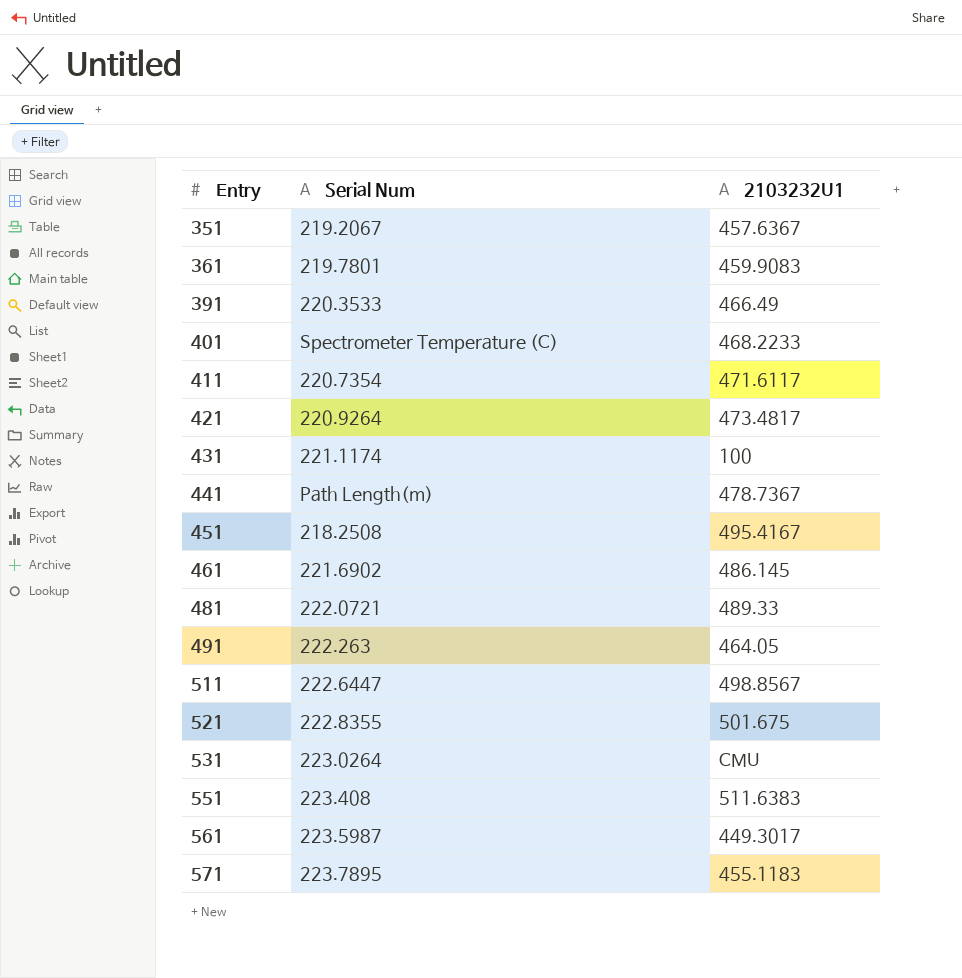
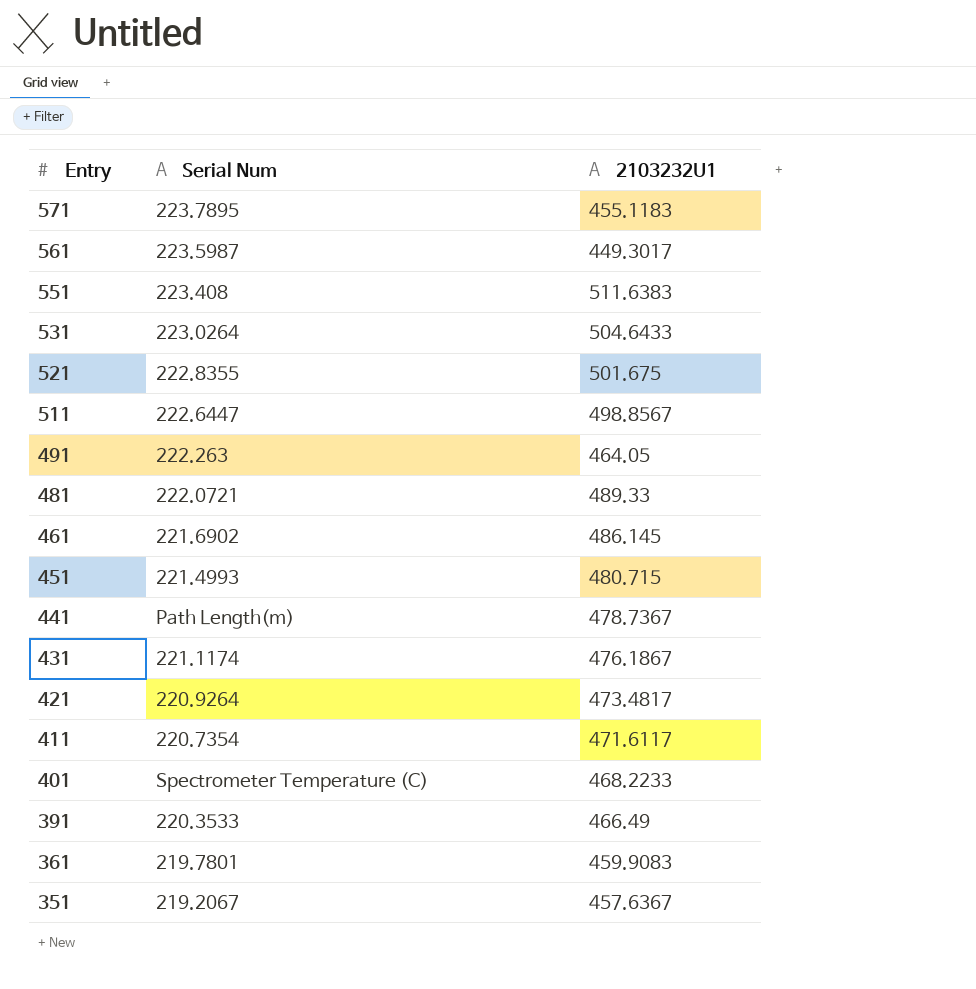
row order: Entry ascending -> Entry descending
531 | 2103232U1: CMU -> 504.6433
451 | Serial Num: 218.2508 -> 221.4993
451 | 2103232U1: 495.4167 -> 480.715
431 | 2103232U1: 100 -> 476.1867

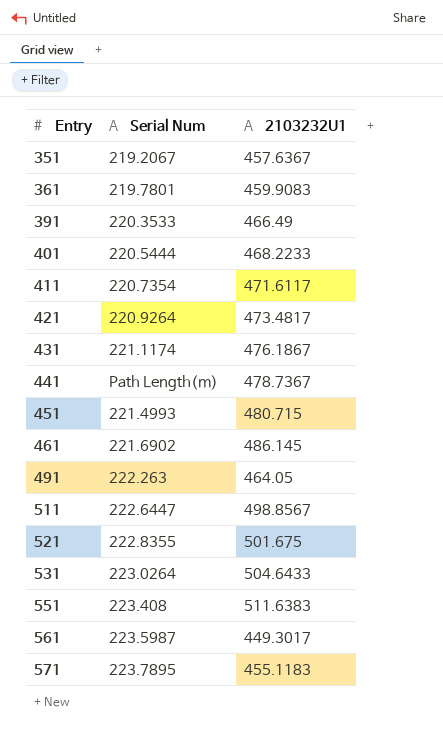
row order: Entry descending -> Entry ascending
row 481: 222.0721 | 489.33 -> none
401 | Serial Num: Spectrometer Temperature (C) -> 220.5444

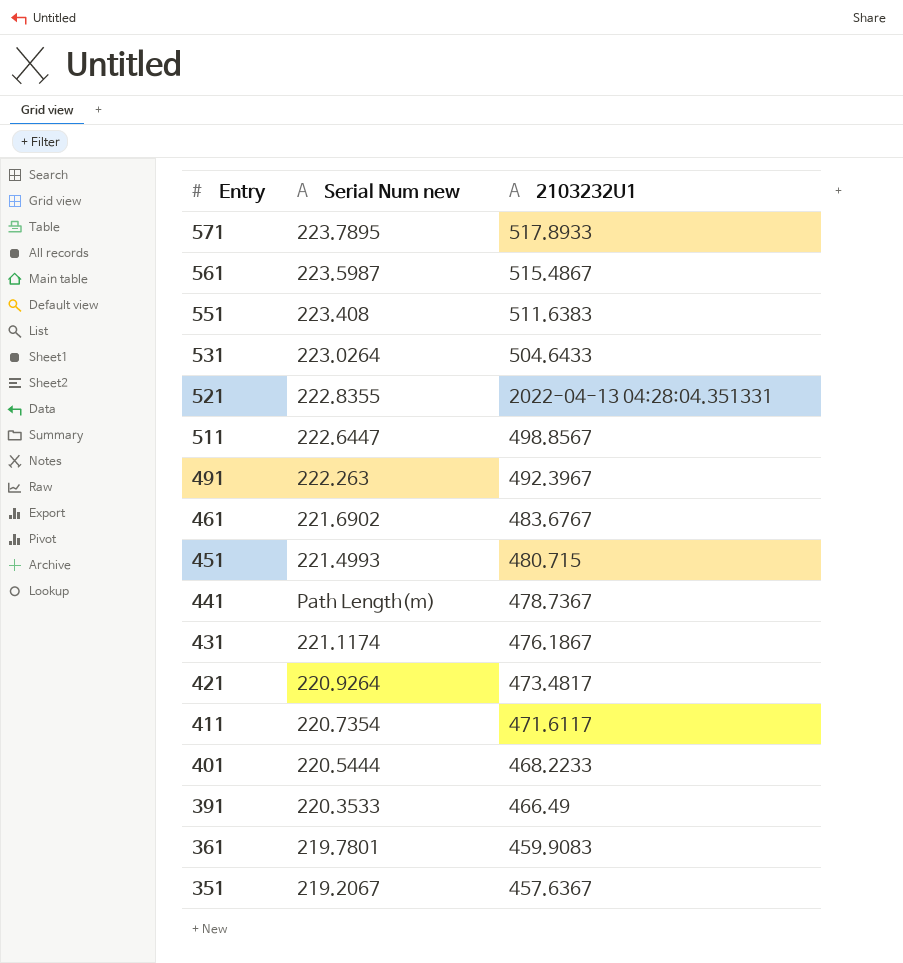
row order: Entry ascending -> Entry descending
column name: Serial Num -> Serial Num new
571 | 2103232U1: 455.1183 -> 517.8933
561 | 2103232U1: 449.3017 -> 515.4867
521 | 2103232U1: 501.675 -> 2022-04-13 04:28:04.351331
491 | 2103232U1: 464.05 -> 492.3967
461 | 2103232U1: 486.145 -> 483.6767

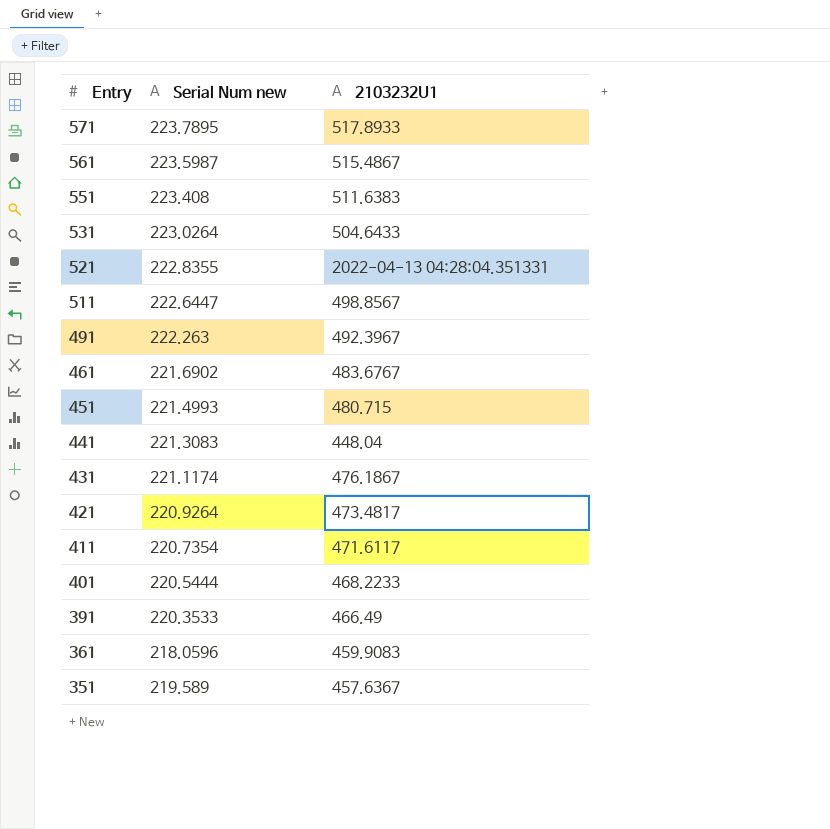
441 | Serial Num new: Path Length(m) -> 221.3083
441 | 2103232U1: 478.7367 -> 448.04
361 | Serial Num new: 219.7801 -> 218.0596
351 | Serial Num new: 219.2067 -> 219.589

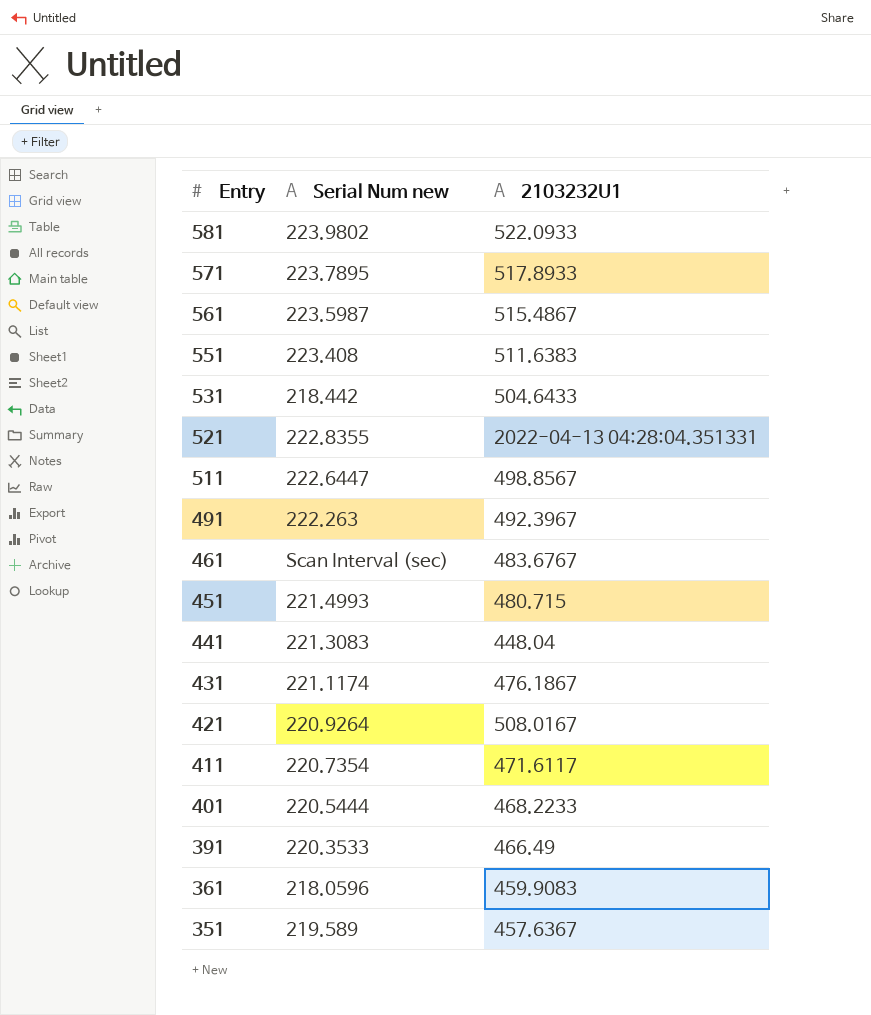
row 581: none -> 223.9802 | 522.0933
531 | Serial Num new: 223.0264 -> 218.442
461 | Serial Num new: 221.6902 -> Scan Interval (sec)
421 | 2103232U1: 473.4817 -> 508.0167

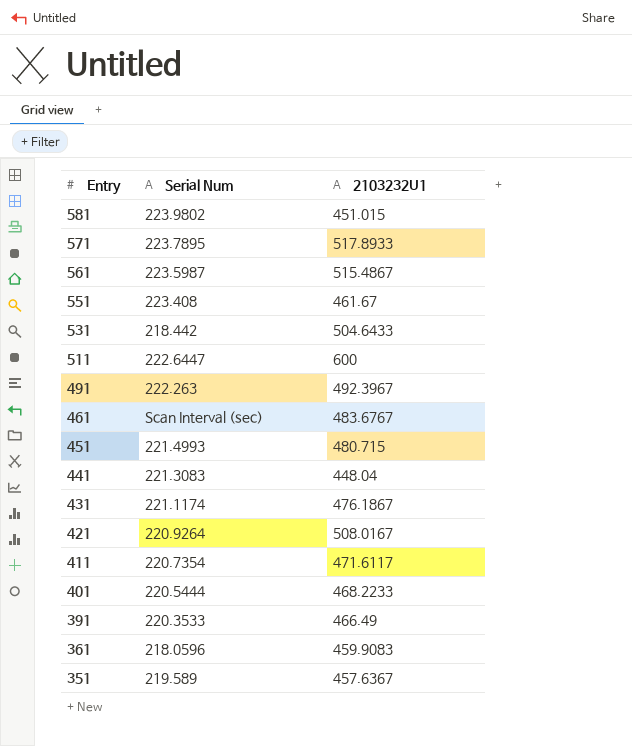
column name: Serial Num new -> Serial Num
row 521: 222.8355 | 2022-04-13 04:28:04.351331 -> none
581 | 2103232U1: 522.0933 -> 451.015
551 | 2103232U1: 511.6383 -> 461.67
511 | 2103232U1: 498.8567 -> 600

